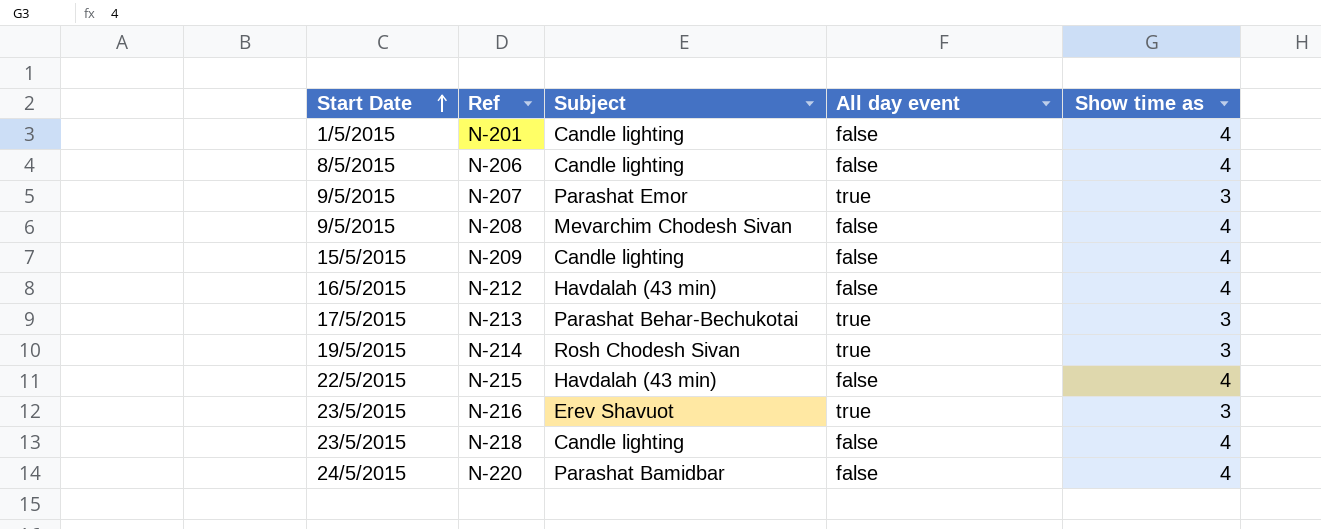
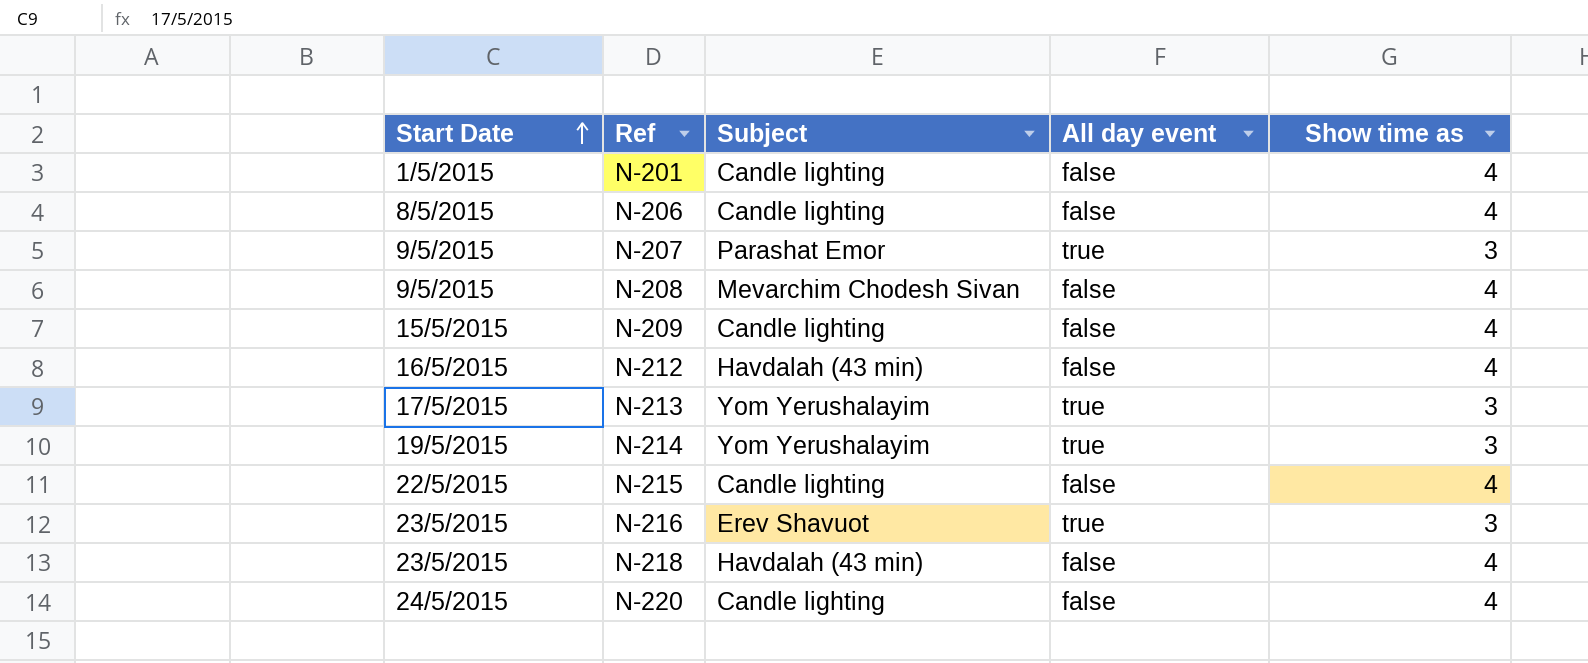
N-213 | Subject: Parashat Behar-Bechukotai -> Yom Yerushalayim
N-214 | Subject: Rosh Chodesh Sivan -> Yom Yerushalayim
N-215 | Subject: Havdalah (43 min) -> Candle lighting
N-218 | Subject: Candle lighting -> Havdalah (43 min)
N-220 | Subject: Parashat Bamidbar -> Candle lighting

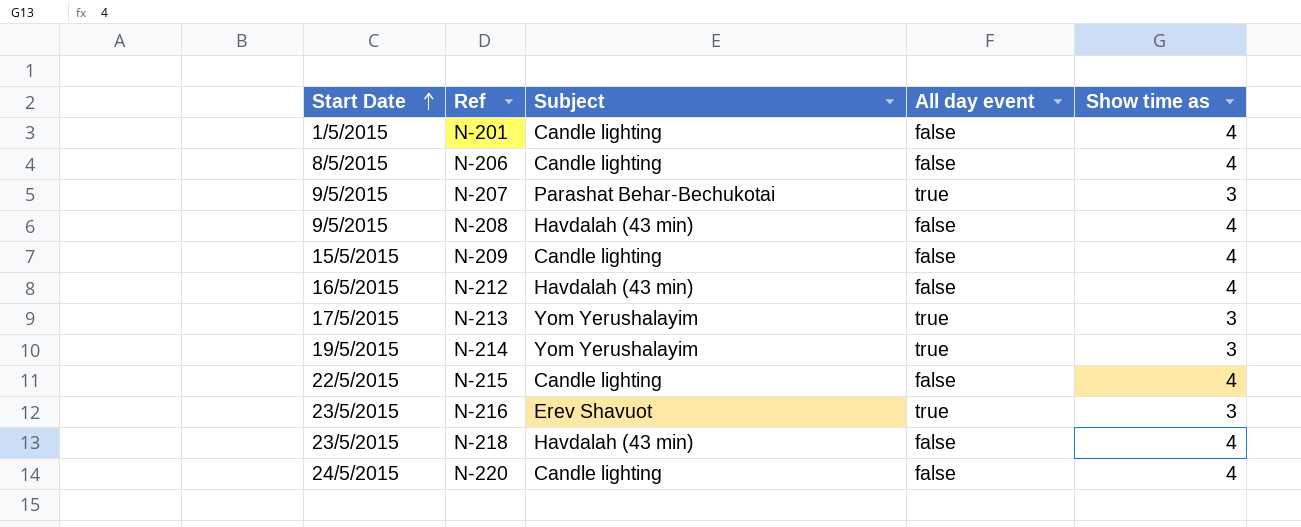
N-207 | Subject: Parashat Emor -> Parashat Behar-Bechukotai
N-208 | Subject: Mevarchim Chodesh Sivan -> Havdalah (43 min)

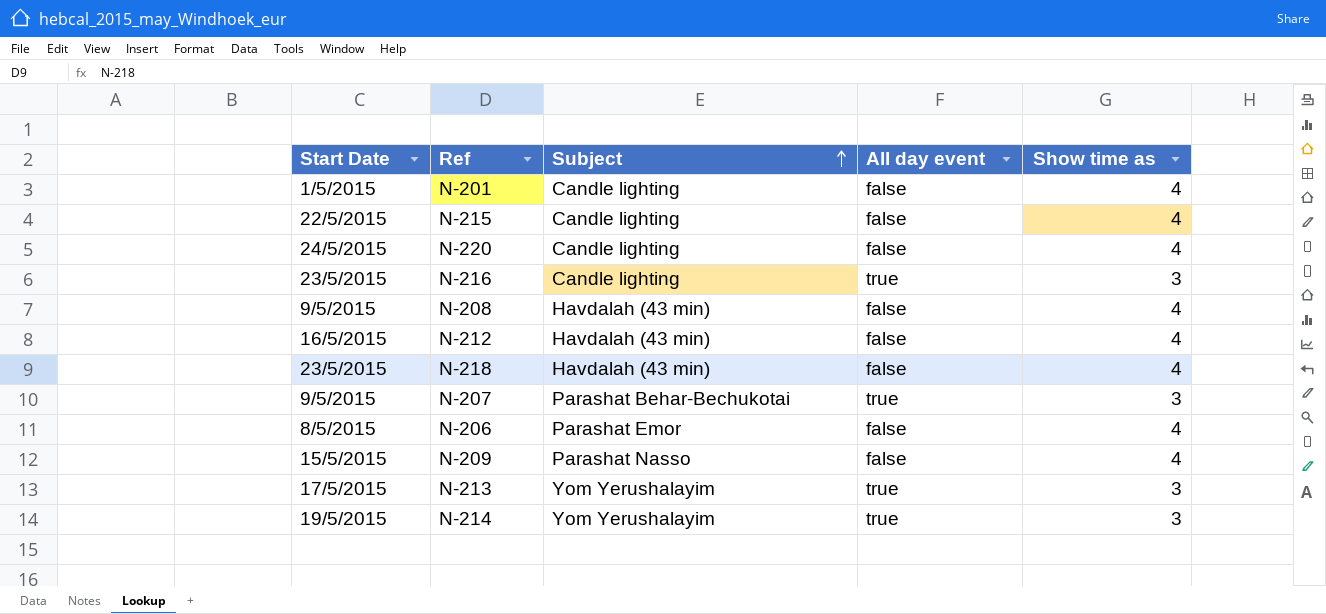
row order: Start Date ascending -> Subject ascending
N-216 | Subject: Erev Shavuot -> Candle lighting
N-206 | Subject: Candle lighting -> Parashat Emor
N-209 | Subject: Candle lighting -> Parashat Nasso

